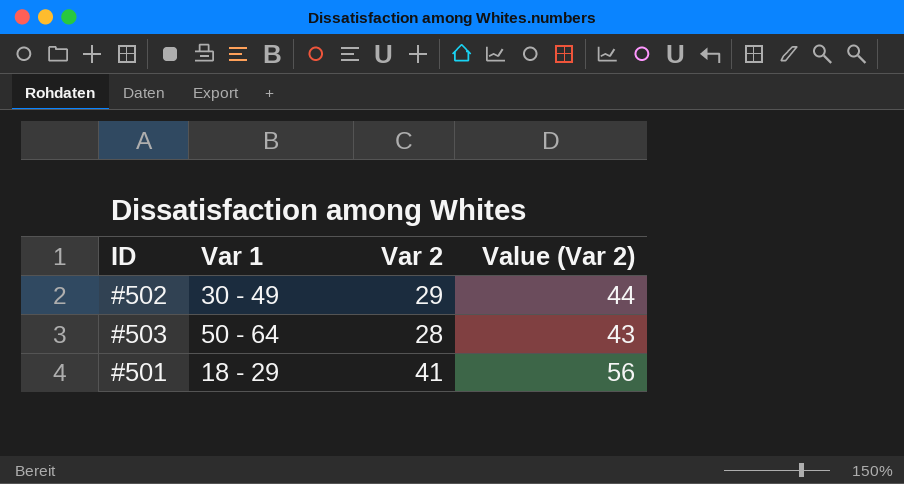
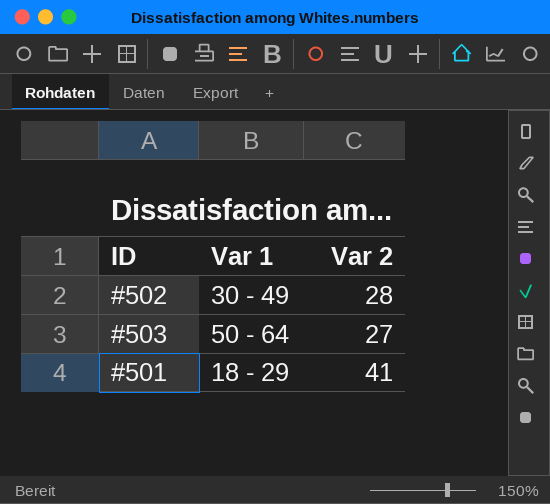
column Value (Var 2) | formula: [Var 2] + 15 -> none
#502 | Var 2: 29 -> 28
#503 | Var 2: 28 -> 27

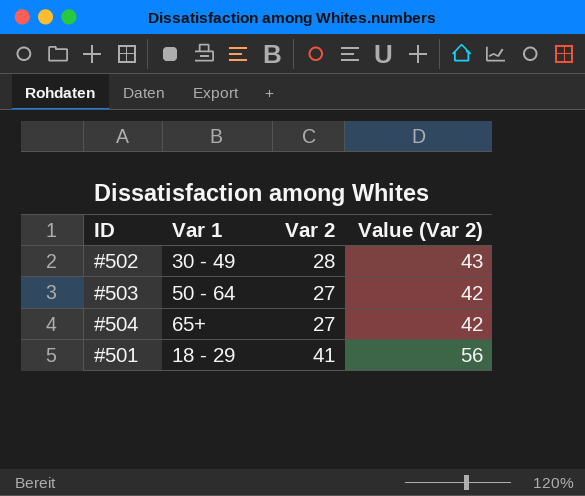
column Value (Var 2) | formula: none -> [Var 2] + 15
row #504: none -> 65+ | 27 | 42

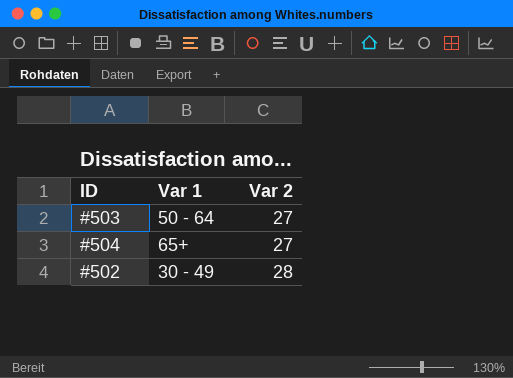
row order: none -> Var 2 ascending
column Value (Var 2) | formula: [Var 2] + 15 -> none
row #501: 18 - 29 | 41 | 56 -> none

